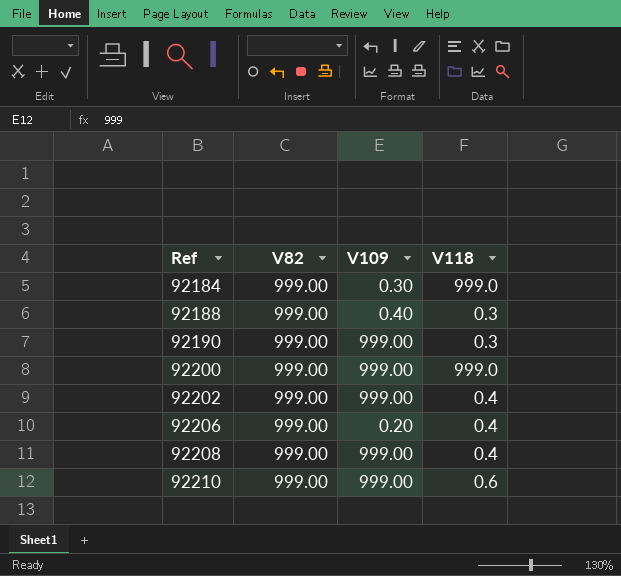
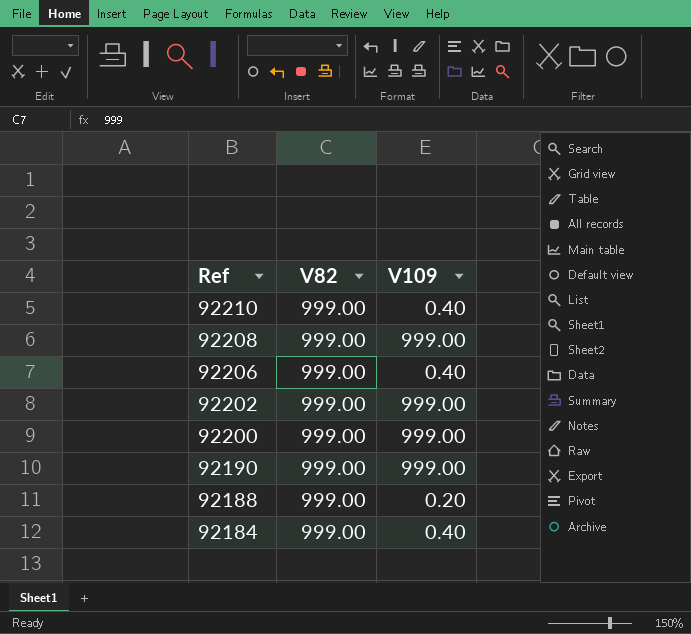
row order: Ref ascending -> Ref descending
column V118 | position: 4 -> none
92210 | V109: 999.00 -> 0.40
92206 | V109: 0.20 -> 0.40
92188 | V109: 0.40 -> 0.20
92184 | V109: 0.30 -> 0.40

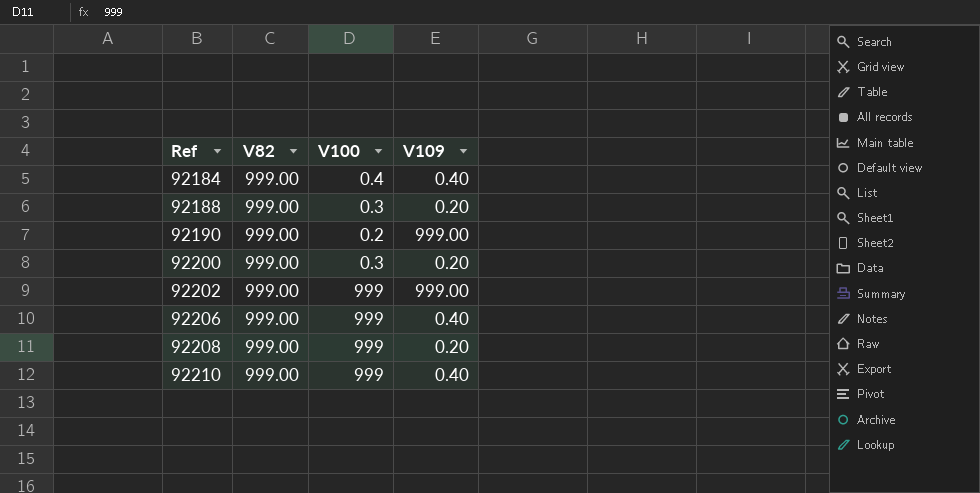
row order: Ref descending -> Ref ascending
column V100 | position: none -> 3
92200 | V109: 999.00 -> 0.20
92208 | V109: 999.00 -> 0.20

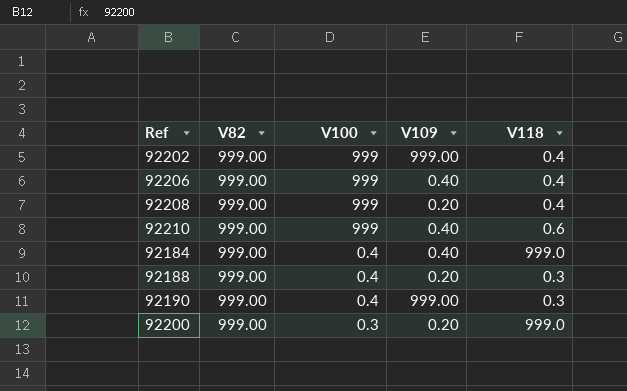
row order: Ref ascending -> V100 descending
column V118 | position: none -> 5
92188 | V100: 0.3 -> 0.4
92190 | V100: 0.2 -> 0.4

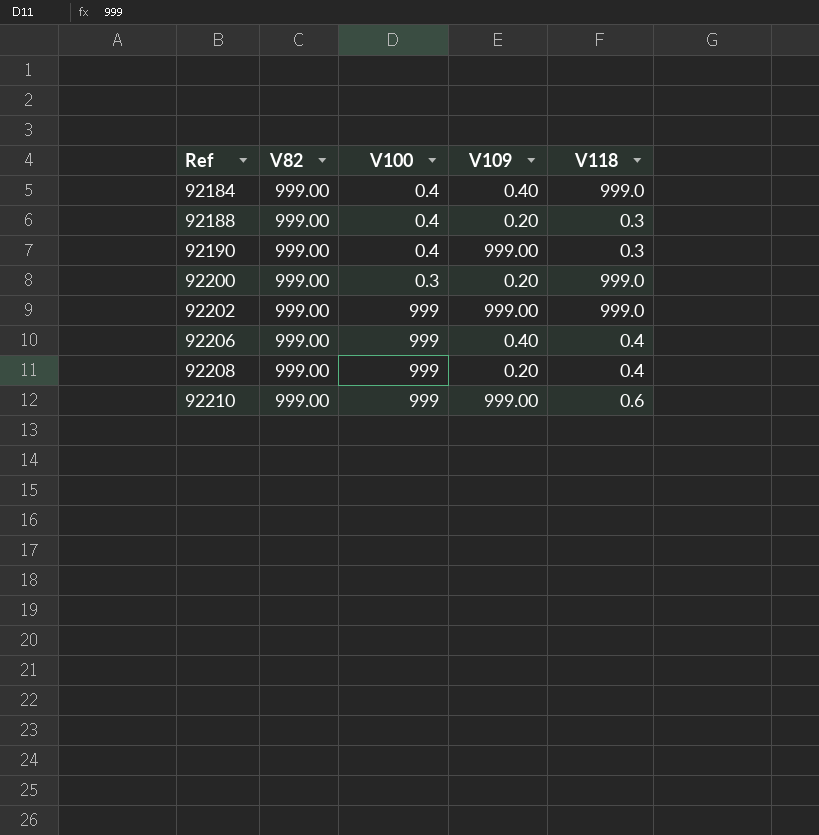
row order: V100 descending -> Ref ascending
92202 | V118: 0.4 -> 999.0
92210 | V109: 0.40 -> 999.00

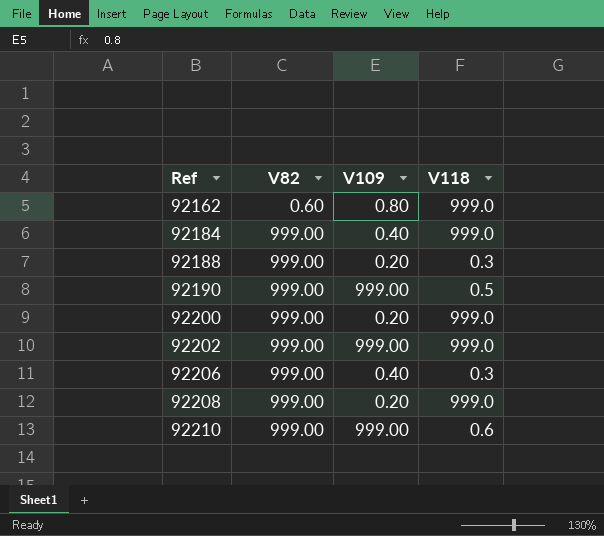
column V100 | position: 3 -> none
row 92162: none -> 0.60 | 0.80 | 999.0
92190 | V118: 0.3 -> 0.5
92206 | V118: 0.4 -> 0.3
92208 | V118: 0.4 -> 999.0

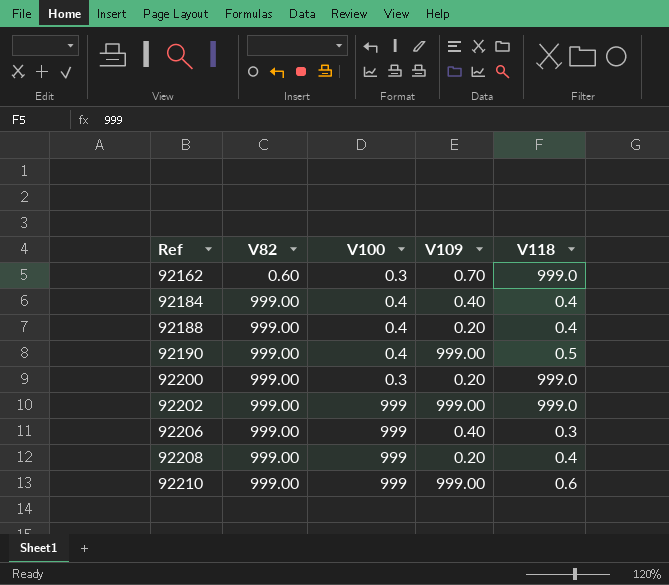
column V100 | position: none -> 3
92162 | V109: 0.80 -> 0.70
92184 | V118: 999.0 -> 0.4
92188 | V118: 0.3 -> 0.4
92208 | V118: 999.0 -> 0.4

